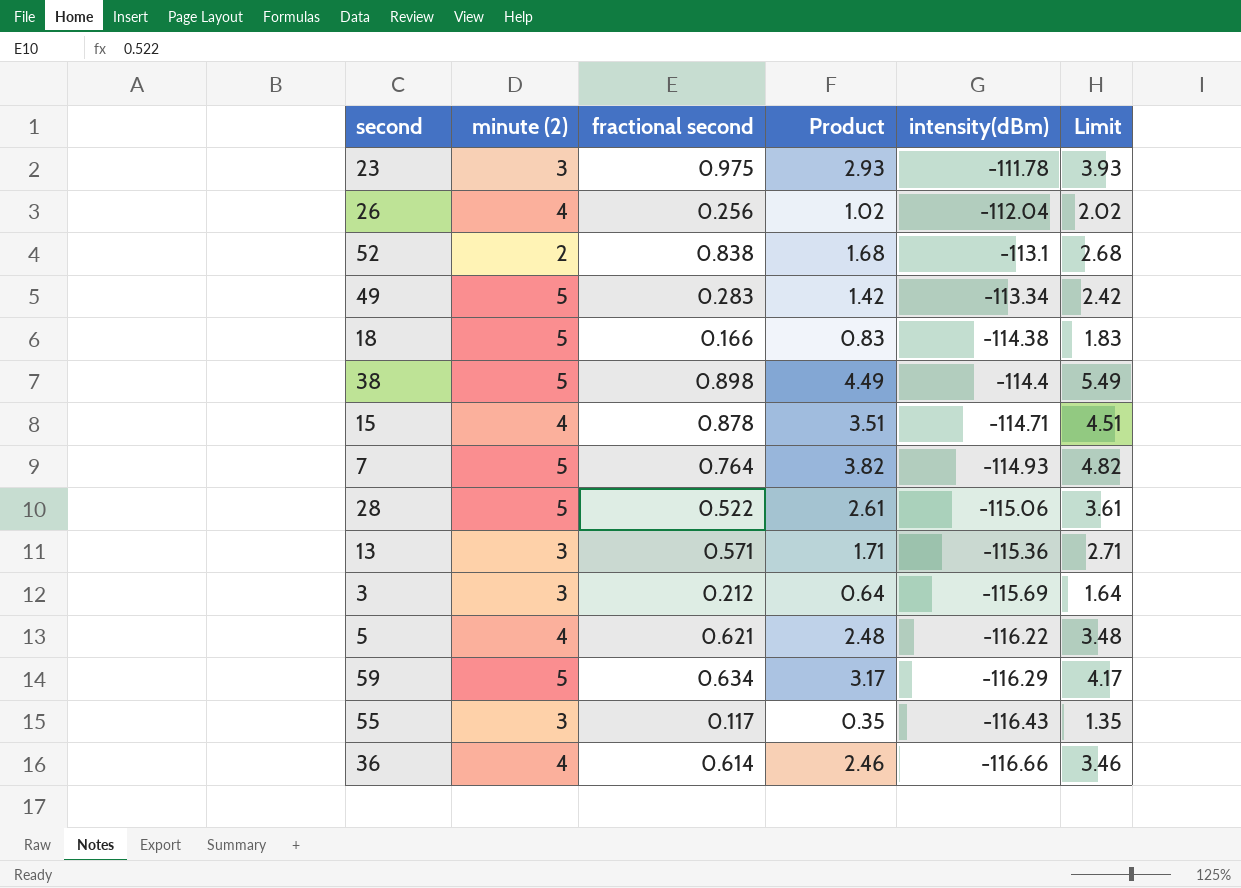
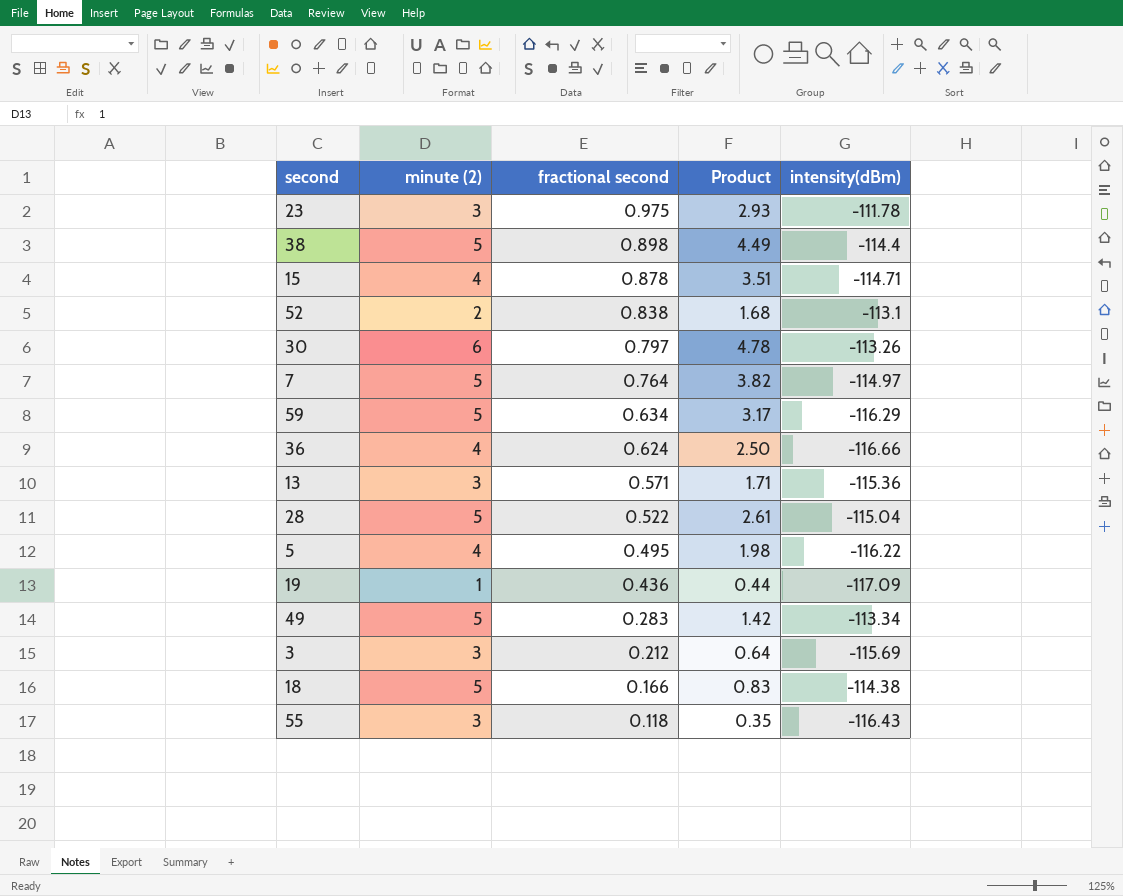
row order: intensity(dBm) descending -> fractional second descending
column Limit | formula: [Product] + 1 -> none
row 26: 4 | 0.256 | 1.02 | -112.04 | 2.02 -> none
row 30: none -> 6 | 0.797 | 4.78 | -113.26
7 | intensity(dBm): -114.93 -> -114.97
36 | fractional second: 0.614 -> 0.624
36 | Product: 2.46 -> 2.50
28 | intensity(dBm): -115.06 -> -115.04
5 | fractional second: 0.621 -> 0.495
5 | Product: 2.48 -> 1.98
row 19: none -> 1 | 0.436 | 0.44 | -117.09
55 | fractional second: 0.117 -> 0.118

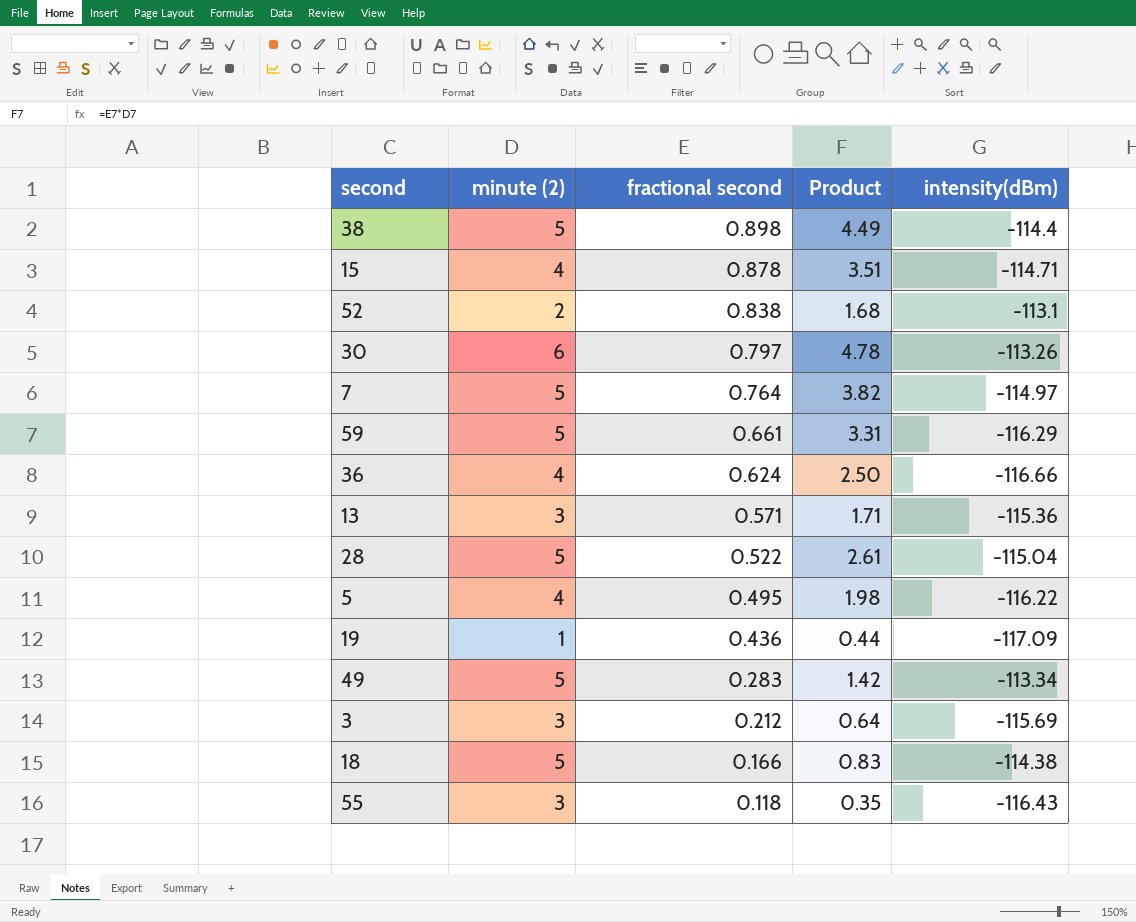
row 23: 3 | 0.975 | 2.93 | -111.78 -> none
59 | fractional second: 0.634 -> 0.661
59 | Product: 3.17 -> 3.31

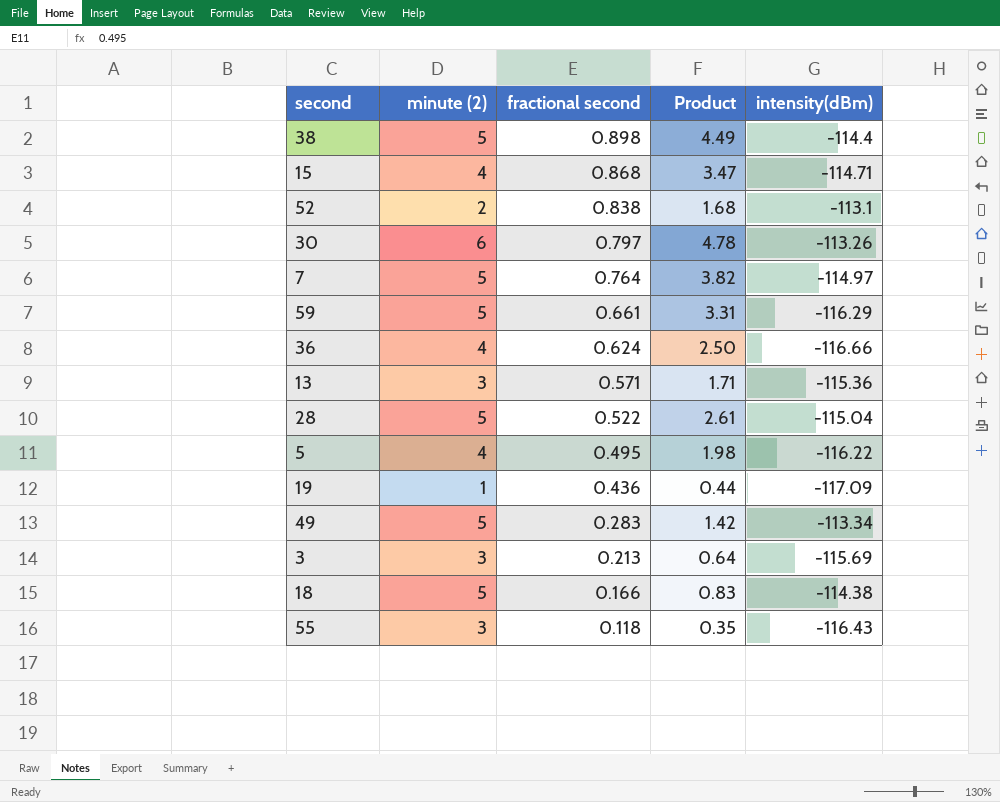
15 | fractional second: 0.878 -> 0.868
15 | Product: 3.51 -> 3.47
3 | fractional second: 0.212 -> 0.213

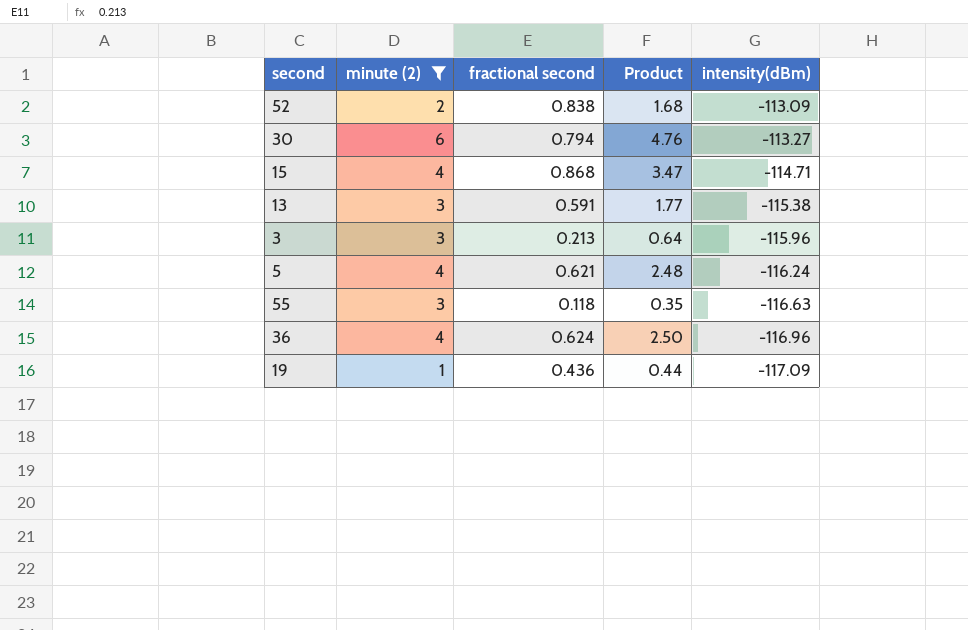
filter: none -> minute (2) != 5
row order: fractional second descending -> intensity(dBm) descending
52 | intensity(dBm): -113.1 -> -113.09
30 | fractional second: 0.797 -> 0.794
30 | Product: 4.78 -> 4.76
30 | intensity(dBm): -113.26 -> -113.27
13 | fractional second: 0.571 -> 0.591
13 | Product: 1.71 -> 1.77
13 | intensity(dBm): -115.36 -> -115.38
3 | intensity(dBm): -115.69 -> -115.96
5 | fractional second: 0.495 -> 0.621
5 | Product: 1.98 -> 2.48
5 | intensity(dBm): -116.22 -> -116.24
55 | intensity(dBm): -116.43 -> -116.63
36 | intensity(dBm): -116.66 -> -116.96

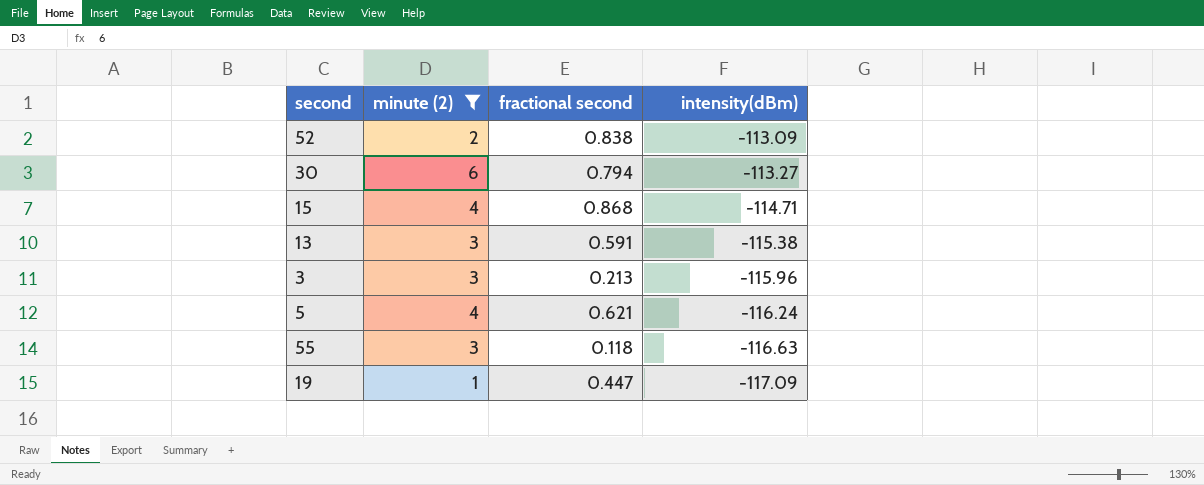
column Product | formula: [minute (2)] * [fractional second] -> none
row 36: 4 | 0.624 | 2.50 | -116.96 -> none
19 | fractional second: 0.436 -> 0.447

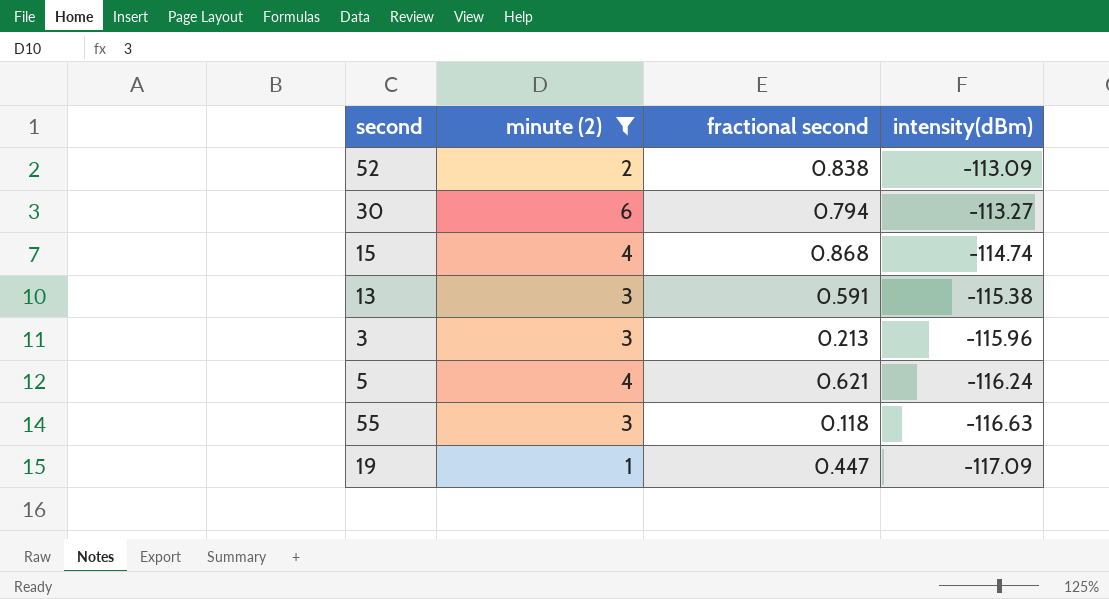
15 | intensity(dBm): -114.71 -> -114.74

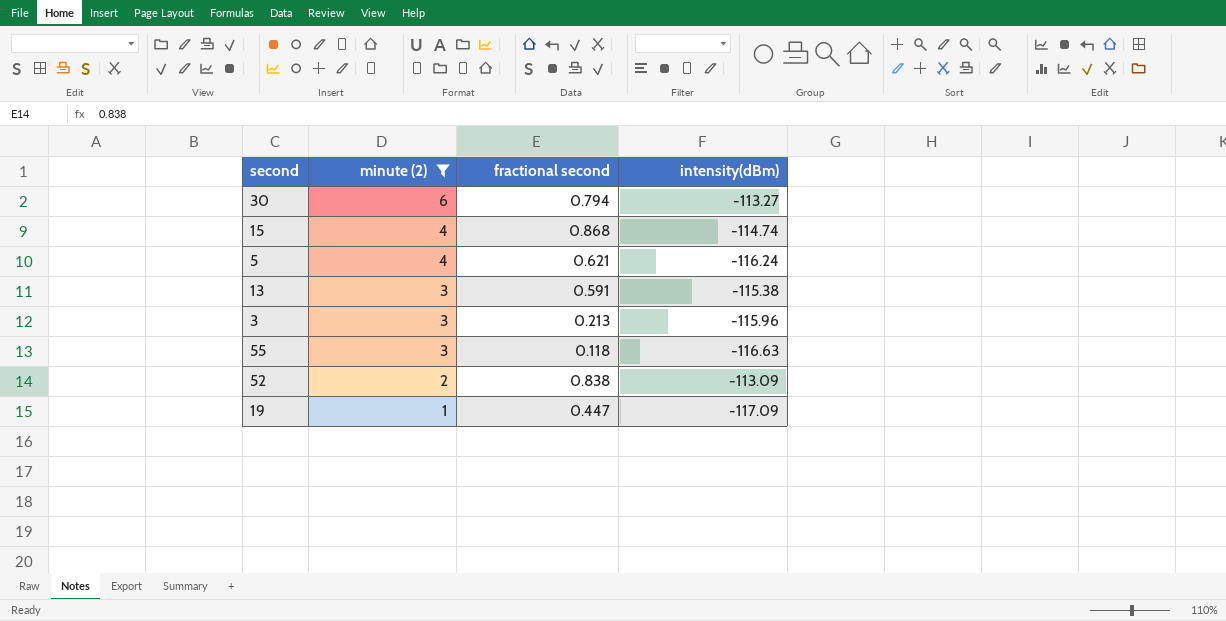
row order: intensity(dBm) descending -> minute (2) descending

